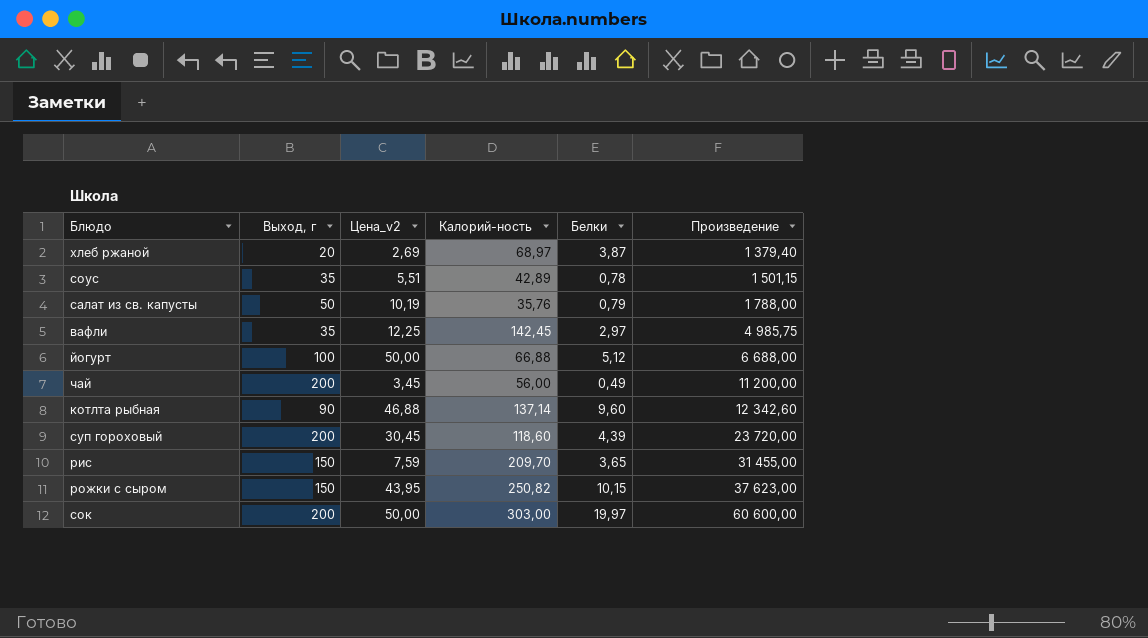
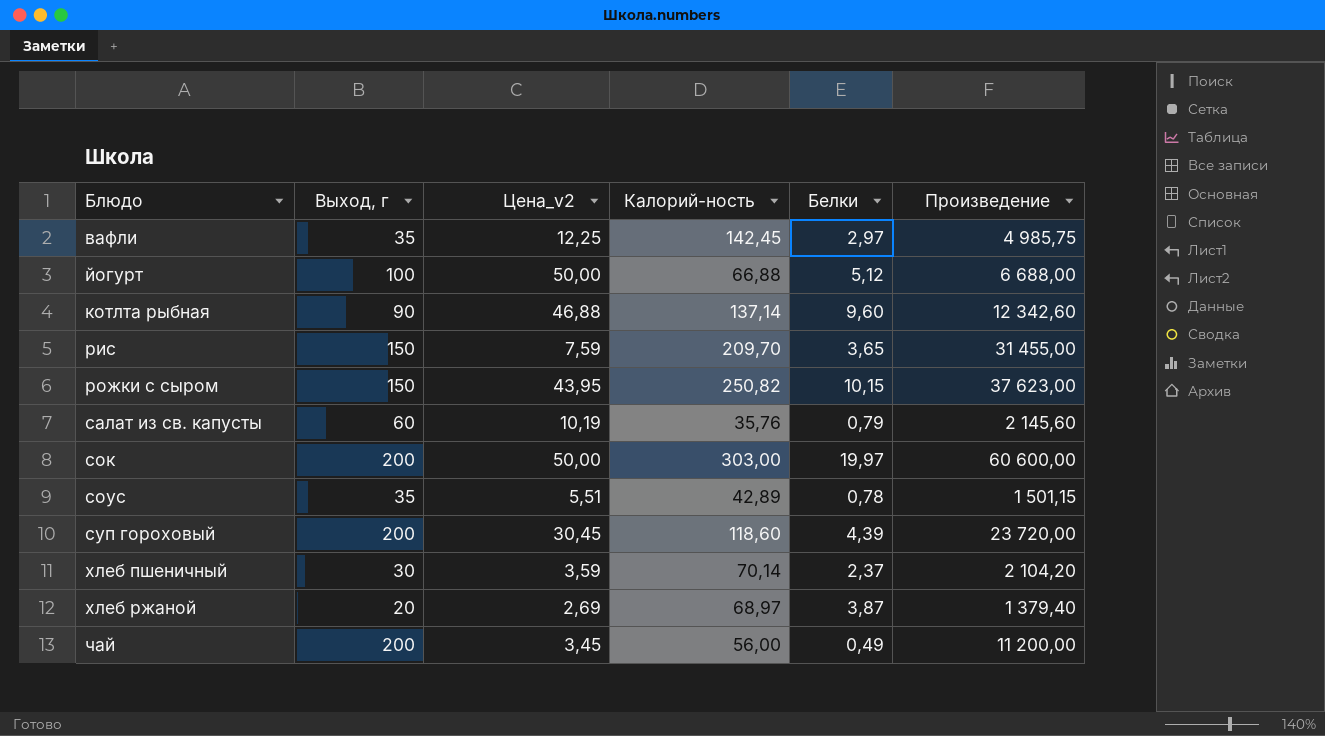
row order: Произведение ascending -> Блюдо ascending
салат из св. капусты | Выход, г: 50 -> 60
салат из св. капусты | Произведение: 1 788,00 -> 2 145,60
row хлеб пшеничный: none -> 30 | 3,59 | 70,14 | 2,37 | 2 104,20

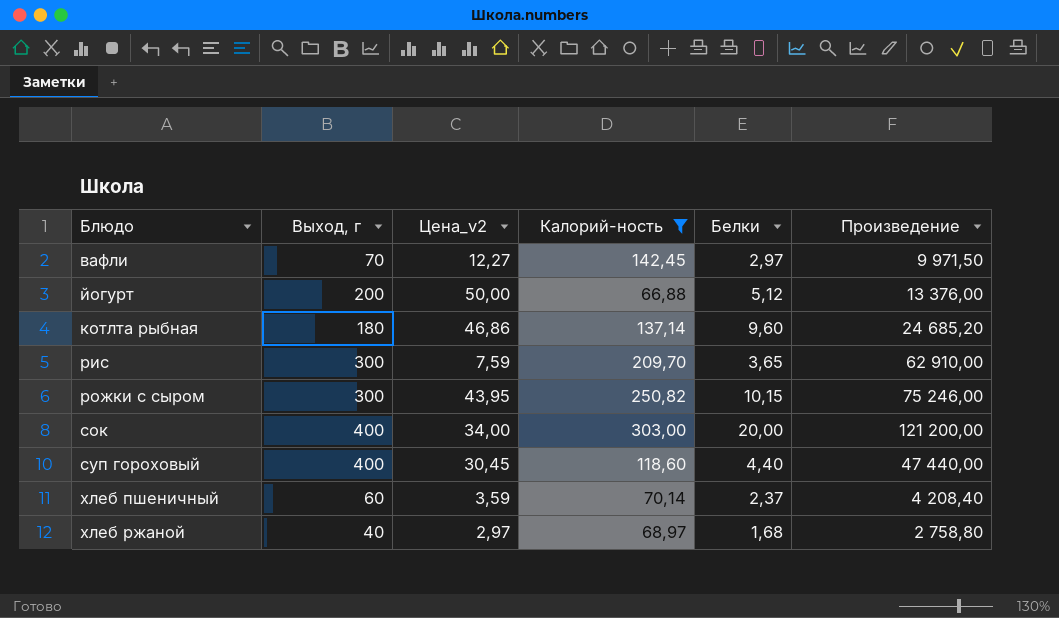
filter: none -> Калорий-ность >= 66,88
вафли | Выход, г: 35 -> 70
вафли | Цена_v2: 12,25 -> 12,27
вафли | Произведение: 4 985,75 -> 9 971,50
йогурт | Выход, г: 100 -> 200
йогурт | Произведение: 6 688,00 -> 13 376,00
котлта рыбная | Выход, г: 90 -> 180
котлта рыбная | Цена_v2: 46,88 -> 46,86
котлта рыбная | Произведение: 12 342,60 -> 24 685,20
рис | Выход, г: 150 -> 300
рис | Произведение: 31 455,00 -> 62 910,00
рожки с сыром | Выход, г: 150 -> 300
рожки с сыром | Произведение: 37 623,00 -> 75 246,00
сок | Выход, г: 200 -> 400
сок | Цена_v2: 50,00 -> 34,00
сок | Белки: 19,97 -> 20,00
сок | Произведение: 60 600,00 -> 121 200,00
суп гороховый | Выход, г: 200 -> 400
суп гороховый | Белки: 4,39 -> 4,40
суп гороховый | Произведение: 23 720,00 -> 47 440,00
хлеб пшеничный | Выход, г: 30 -> 60
хлеб пшеничный | Произведение: 2 104,20 -> 4 208,40
хлеб ржаной | Выход, г: 20 -> 40
хлеб ржаной | Цена_v2: 2,69 -> 2,97
хлеб ржаной | Белки: 3,87 -> 1,68
хлеб ржаной | Произведение: 1 379,40 -> 2 758,80

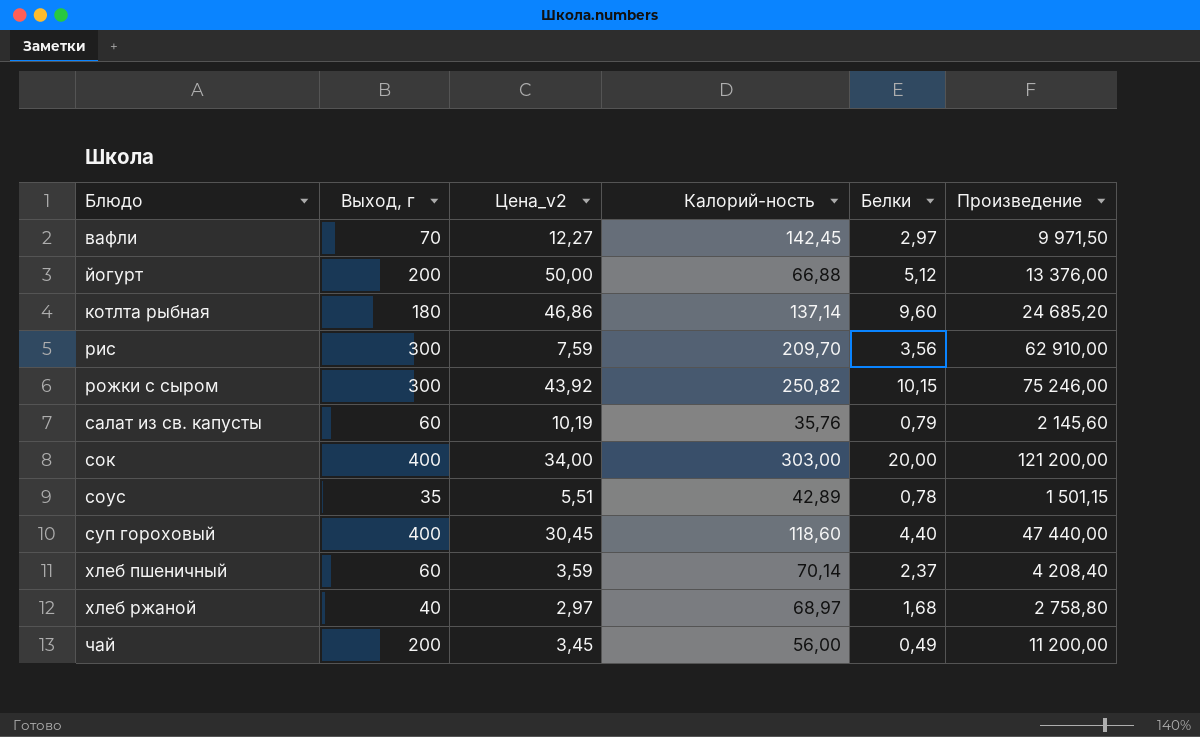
filter: Калорий-ность >= 66,88 -> none
рис | Белки: 3,65 -> 3,56
рожки с сыром | Цена_v2: 43,95 -> 43,92

